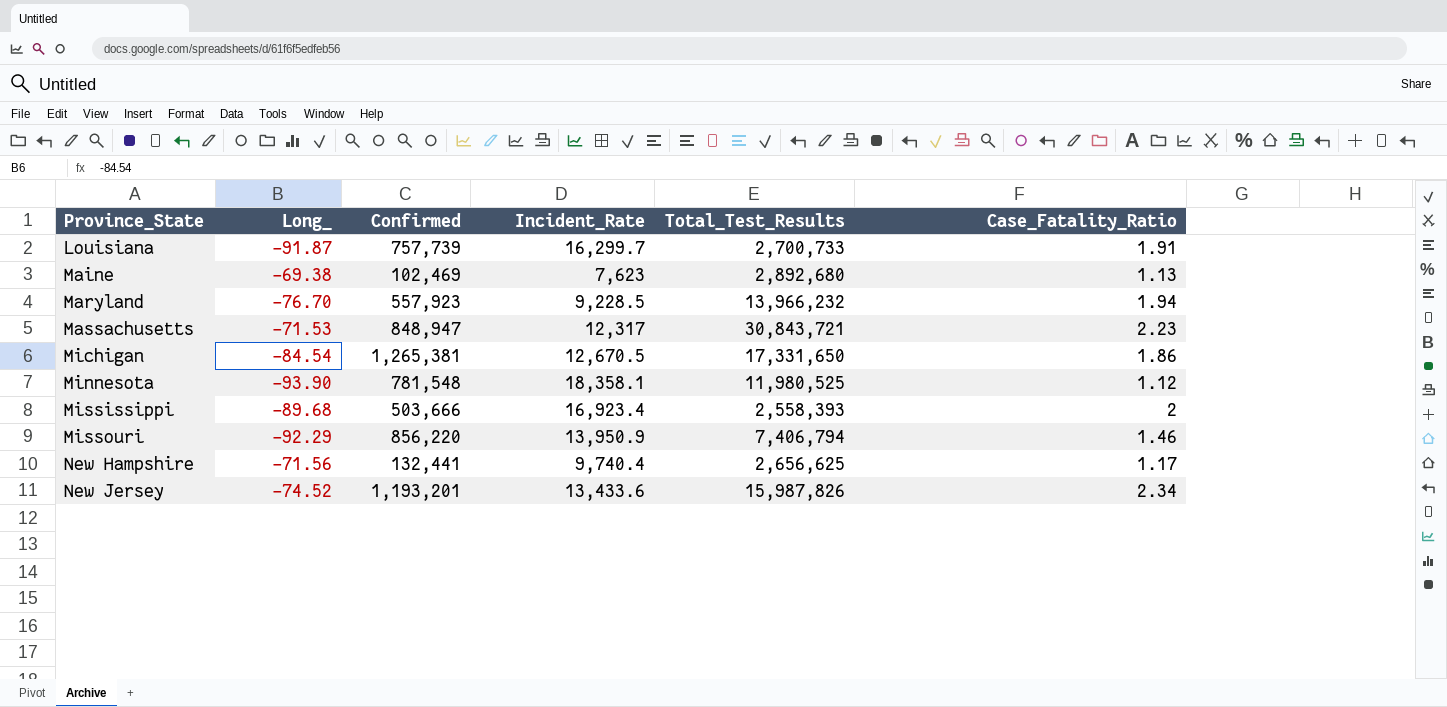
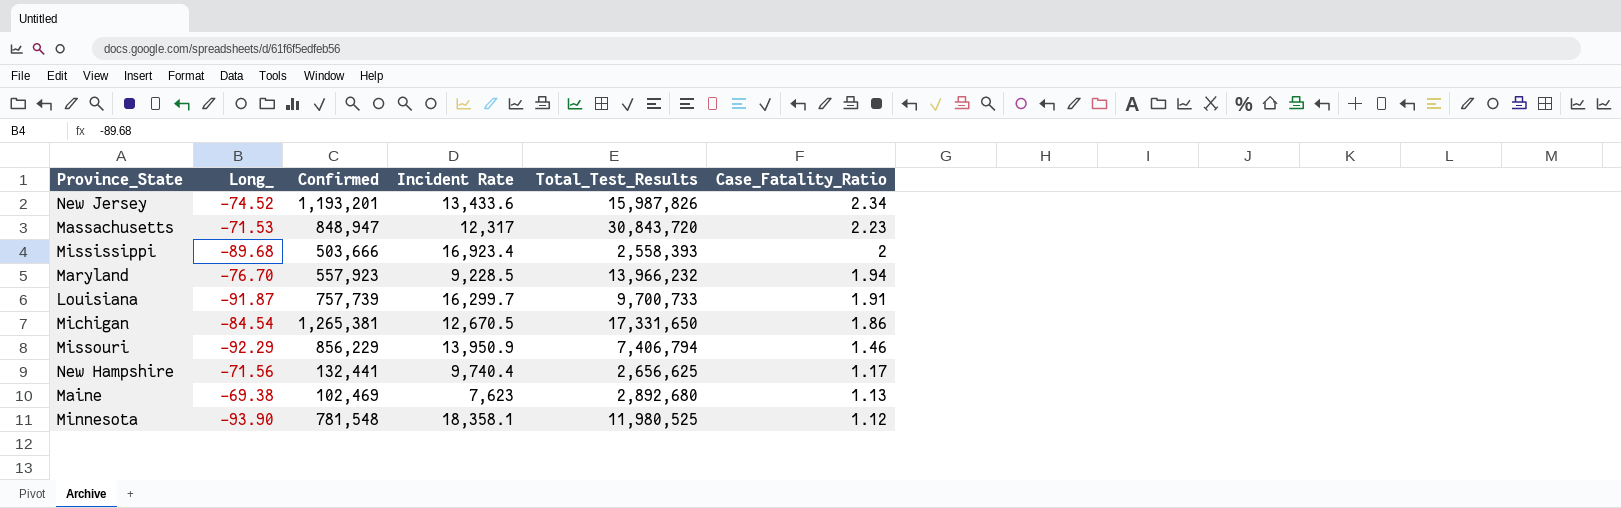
row order: Province_State ascending -> Case_Fatality_Ratio descending
column name: Incident_Rate -> Incident Rate
Massachusetts | Total_Test_Results: 30,843,721 -> 30,843,720
Louisiana | Total_Test_Results: 2,700,733 -> 9,700,733
Missouri | Confirmed: 856,220 -> 856,229

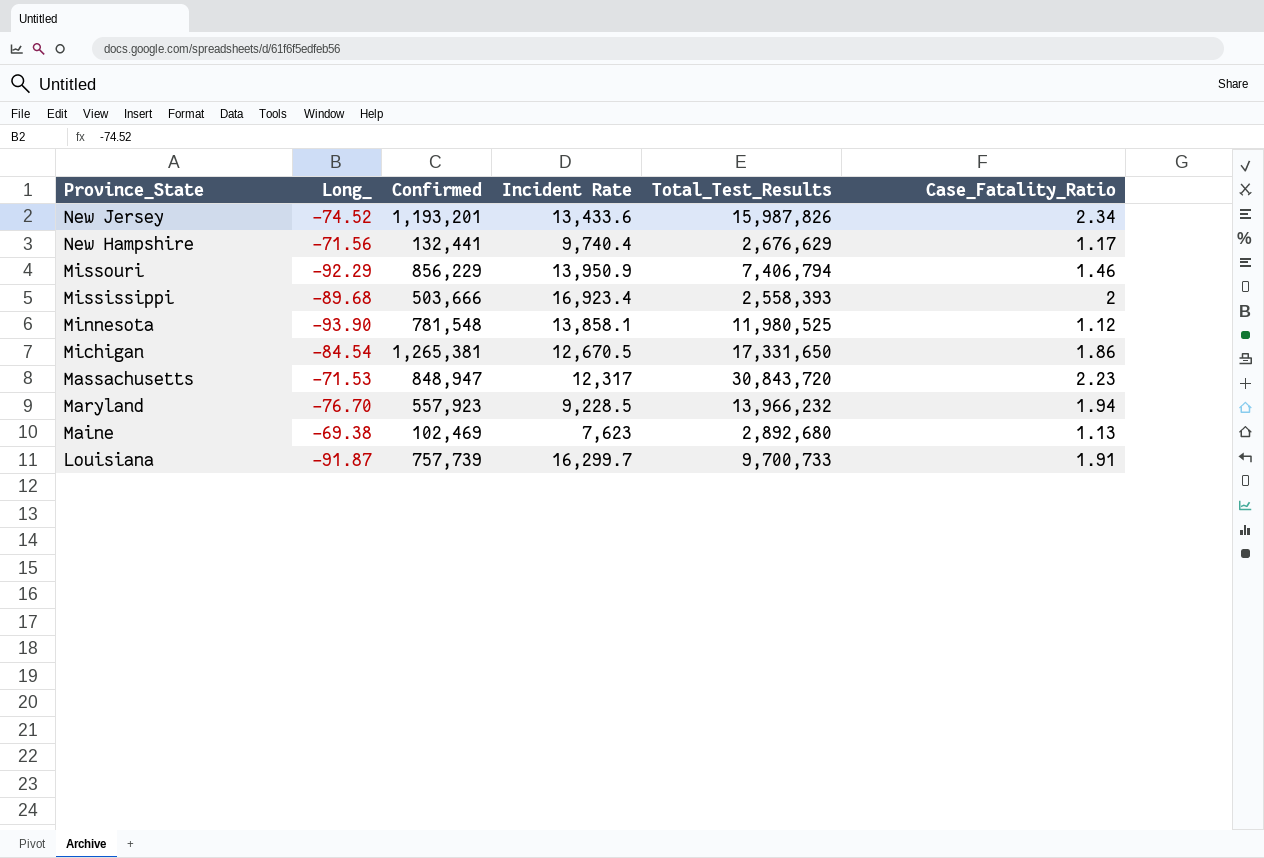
row order: Case_Fatality_Ratio descending -> Province_State descending
New Hampshire | Total_Test_Results: 2,656,625 -> 2,676,629
Minnesota | Incident Rate: 18,358.1 -> 13,858.1

